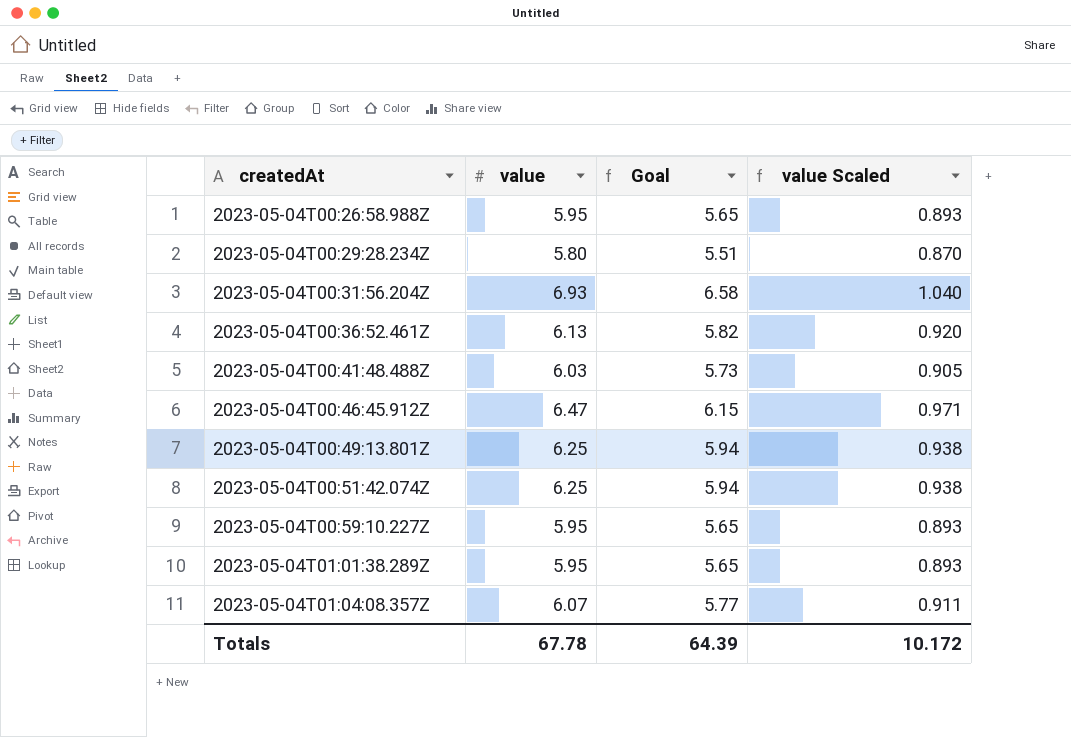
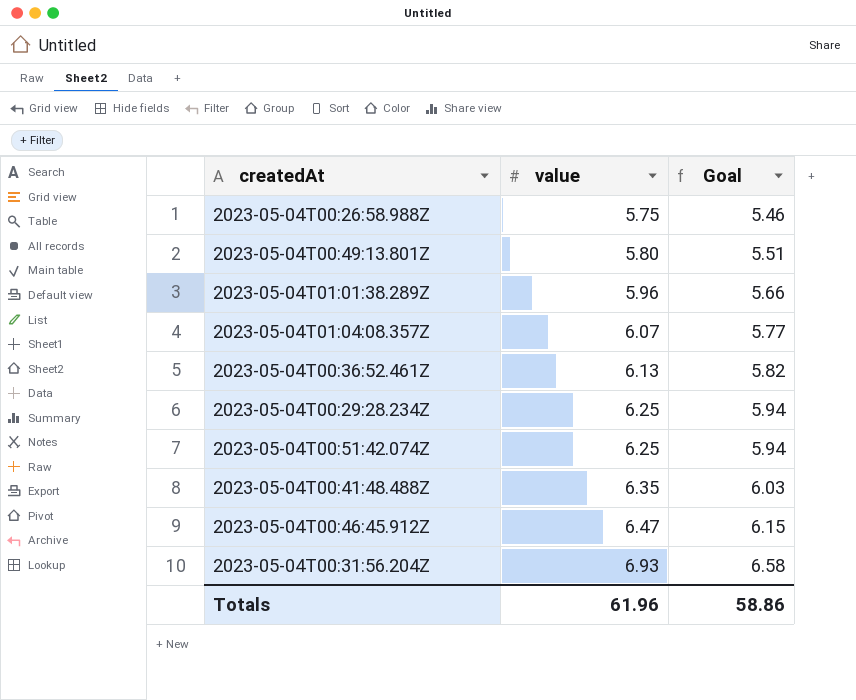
row order: createdAt ascending -> value ascending
column value Scaled | formula: [value] * 0.15 -> none
row 2023-05-04T00:59:10.227Z: 5.95 | 5.65 | 0.893 -> none
2023-05-04T00:26:58.988Z | value: 5.95 -> 5.75
2023-05-04T00:26:58.988Z | Goal: 5.65 -> 5.46
2023-05-04T00:49:13.801Z | value: 6.25 -> 5.80
2023-05-04T00:49:13.801Z | Goal: 5.94 -> 5.51
2023-05-04T01:01:38.289Z | value: 5.95 -> 5.96
2023-05-04T01:01:38.289Z | Goal: 5.65 -> 5.66
2023-05-04T00:29:28.234Z | value: 5.80 -> 6.25
2023-05-04T00:29:28.234Z | Goal: 5.51 -> 5.94
2023-05-04T00:41:48.488Z | value: 6.03 -> 6.35
2023-05-04T00:41:48.488Z | Goal: 5.73 -> 6.03
Totals | value: 67.78 -> 61.96
Totals | Goal: 64.39 -> 58.86

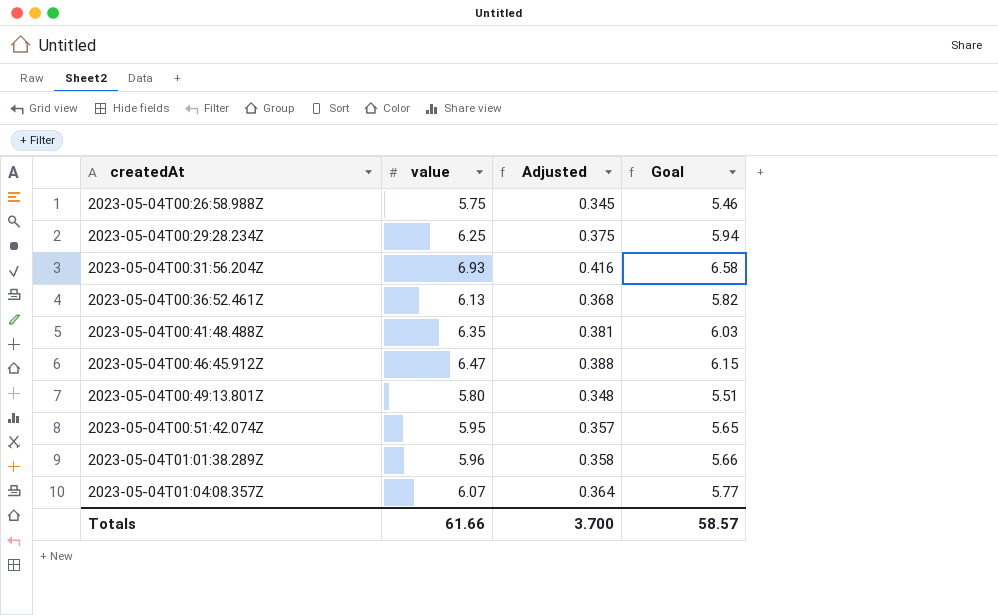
row order: value ascending -> createdAt ascending
column Adjusted | formula: none -> [value] * 0.06
2023-05-04T00:51:42.074Z | value: 6.25 -> 5.95
2023-05-04T00:51:42.074Z | Goal: 5.94 -> 5.65
Totals | value: 61.96 -> 61.66
Totals | Goal: 58.86 -> 58.57

